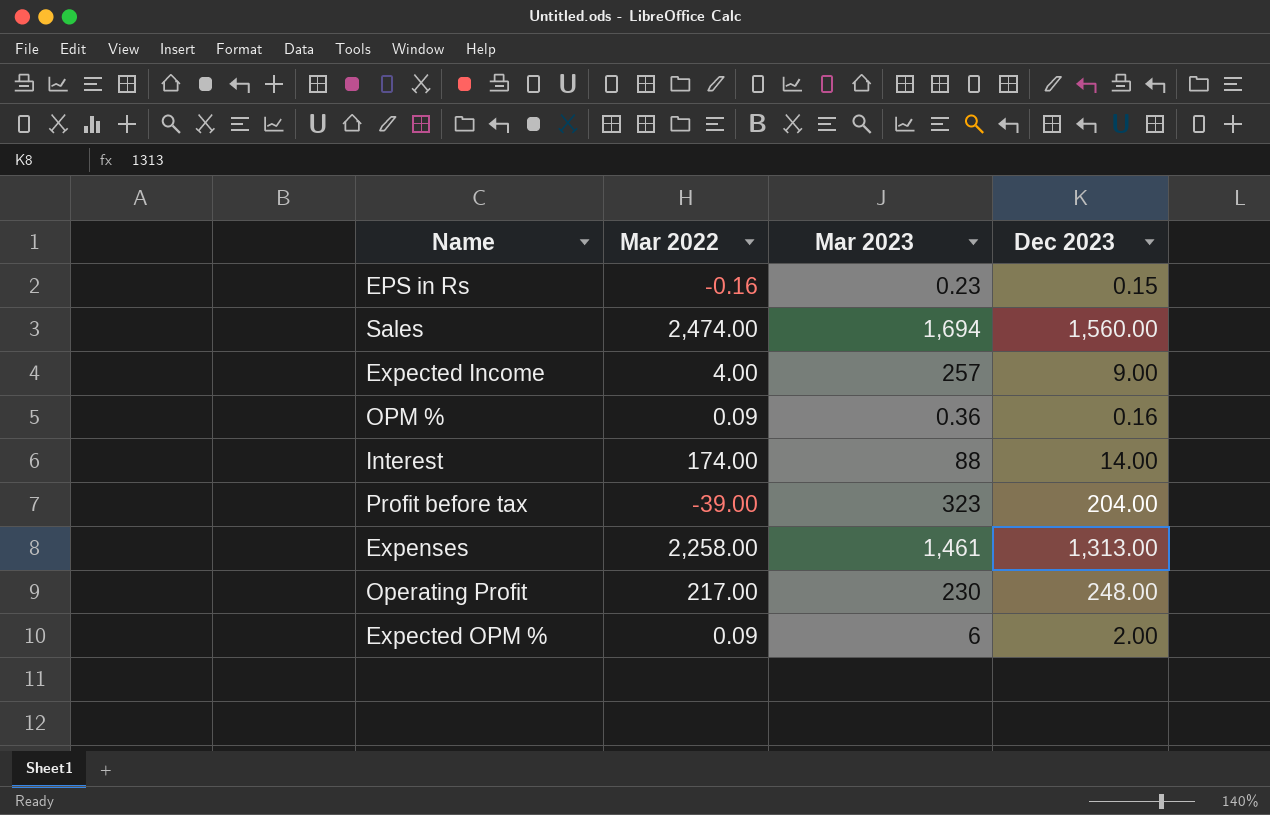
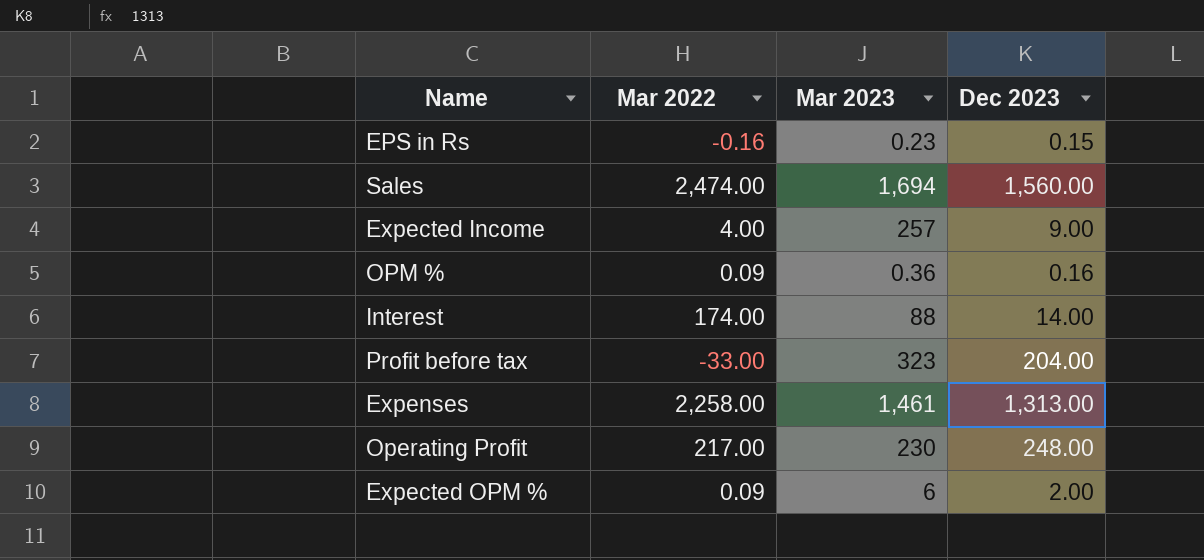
Profit before tax | Mar 2022: -39.00 -> -33.00

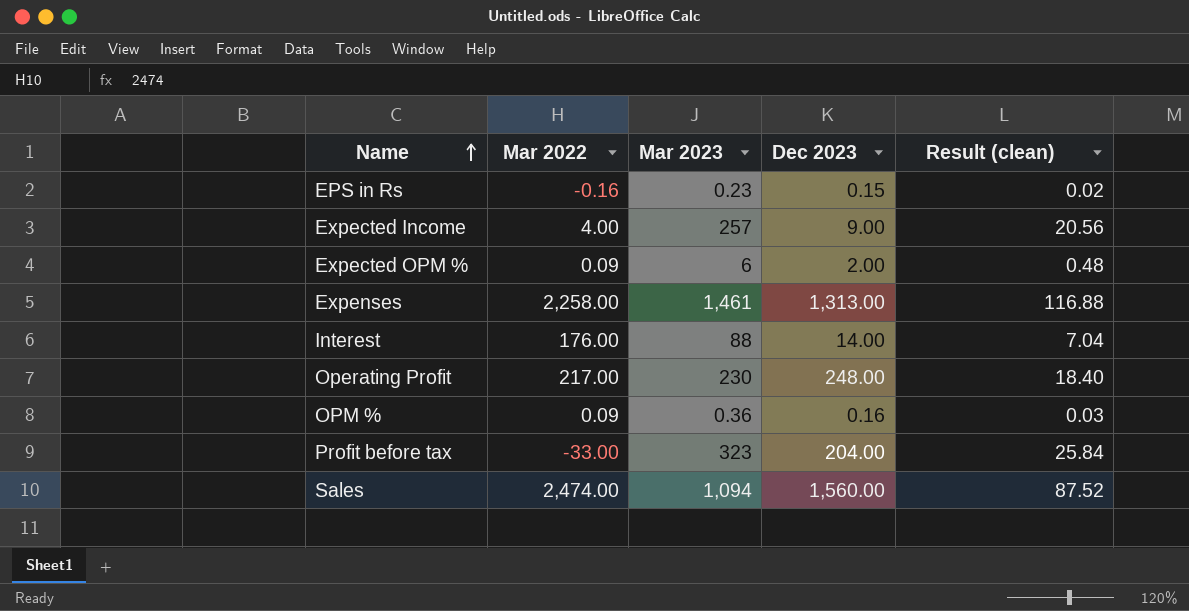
row order: none -> Name ascending
column Result (clean) | formula: none -> [Mar 2023] * 0.08
Interest | Mar 2022: 174.00 -> 176.00
Sales | Mar 2023: 1,694 -> 1,094

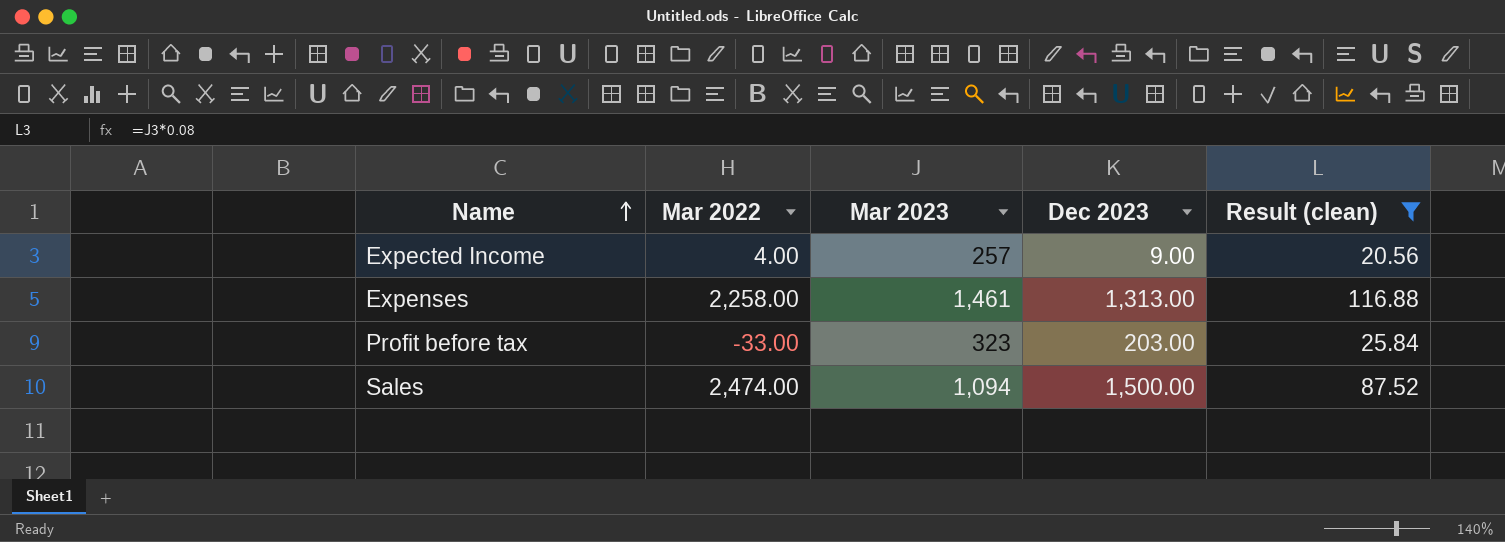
filter: none -> Result (clean) >= 20.56
Profit before tax | Dec 2023: 204.00 -> 203.00
Sales | Dec 2023: 1,560.00 -> 1,500.00

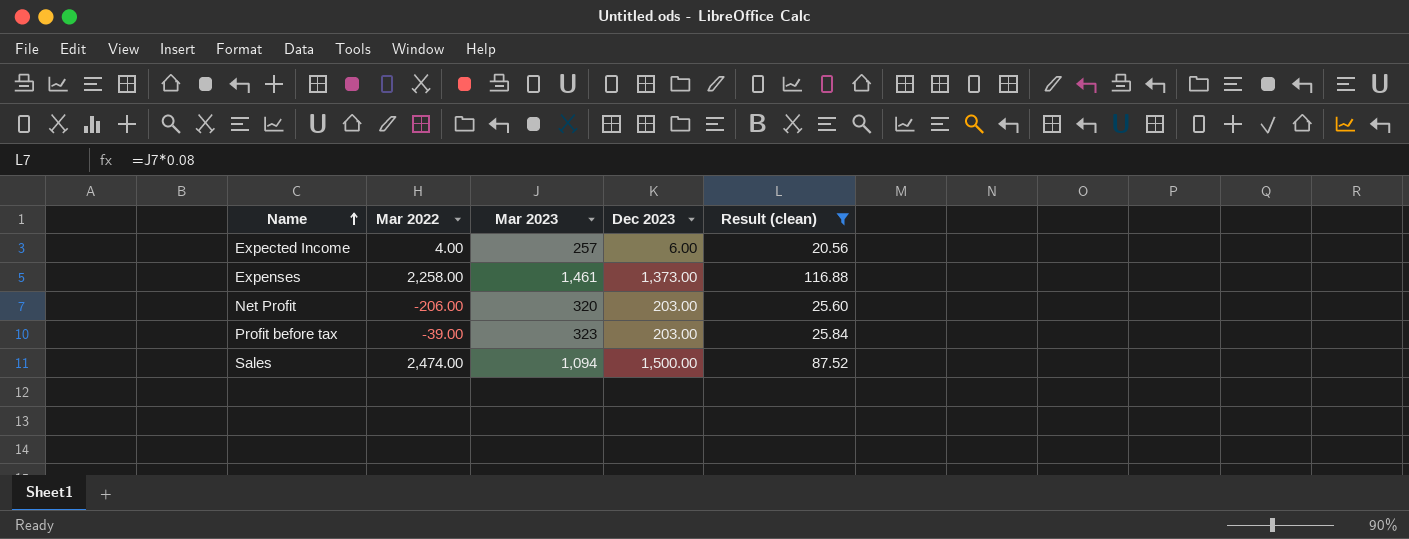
Expected Income | Dec 2023: 9.00 -> 6.00
Expenses | Dec 2023: 1,313.00 -> 1,373.00
row Net Profit: none -> -206.00 | 320 | 203.00 | 25.60
Profit before tax | Mar 2022: -33.00 -> -39.00

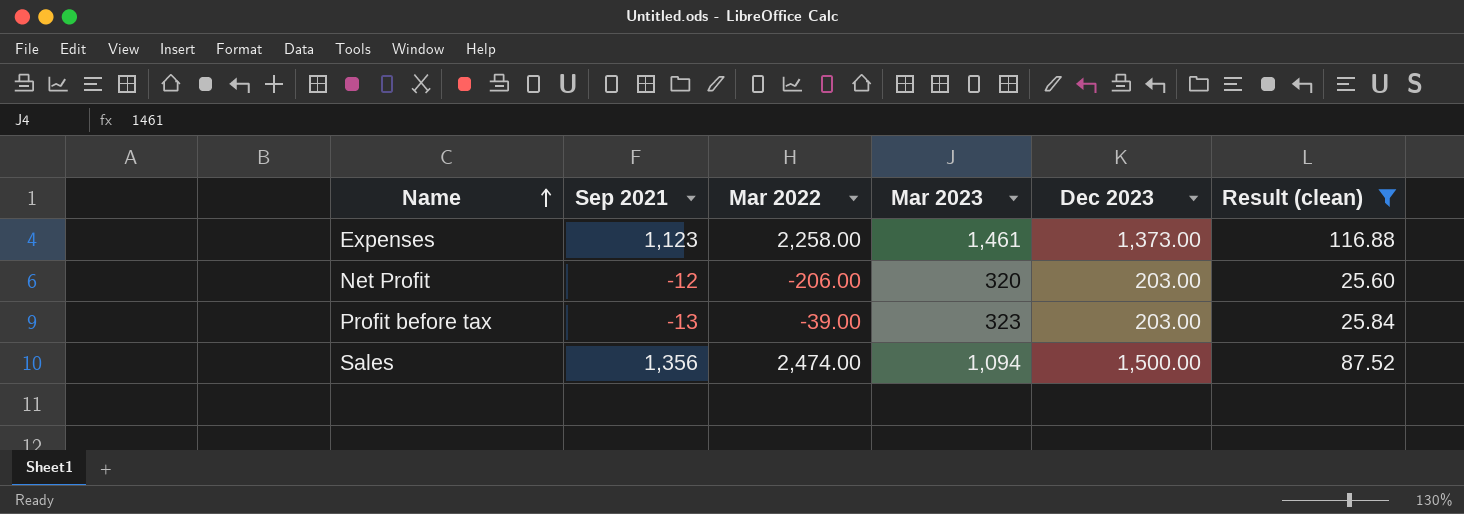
column Sep 2021 | position: none -> 2
row Expected Income: 4.00 | 257 | 6.00 | 20.56 -> none

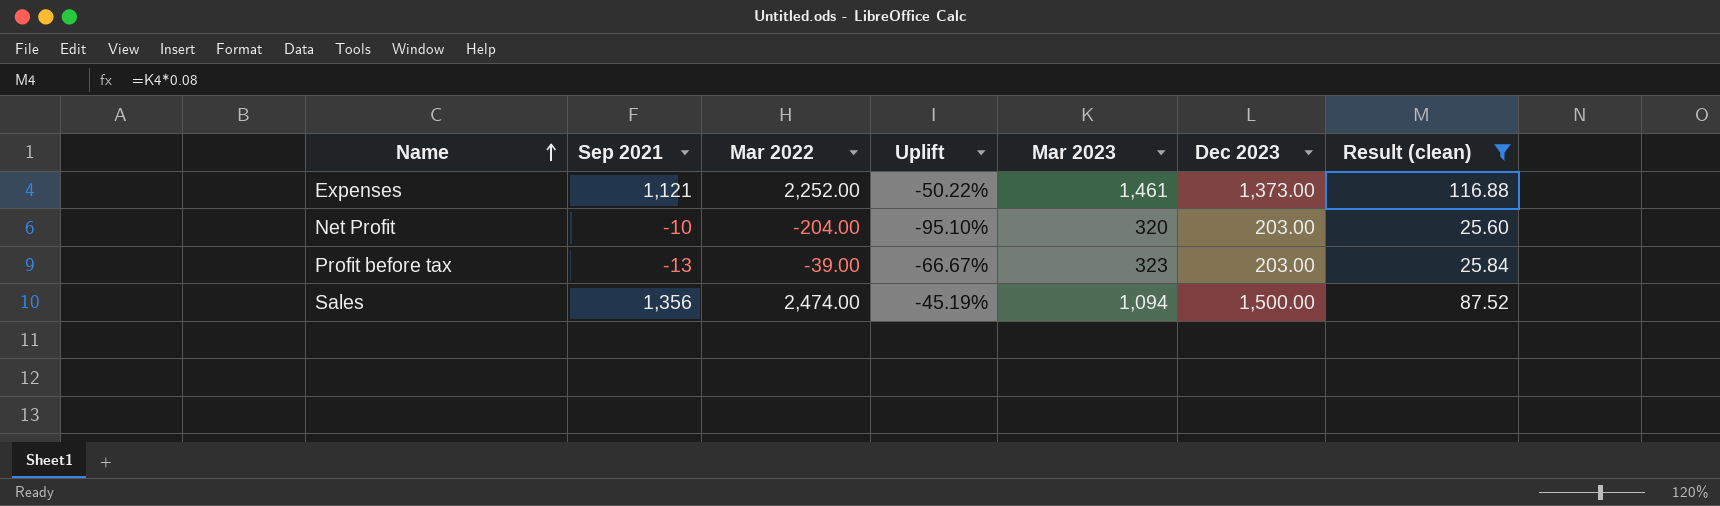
column Uplift | formula: none -> ([Sep 2021] - [Mar 2022]) / [Mar 2022]
Expenses | Sep 2021: 1,123 -> 1,121
Expenses | Mar 2022: 2,258.00 -> 2,252.00
Net Profit | Sep 2021: -12 -> -10
Net Profit | Mar 2022: -206.00 -> -204.00

